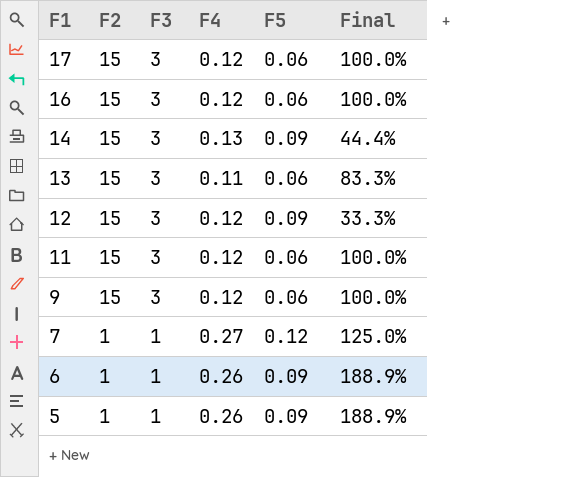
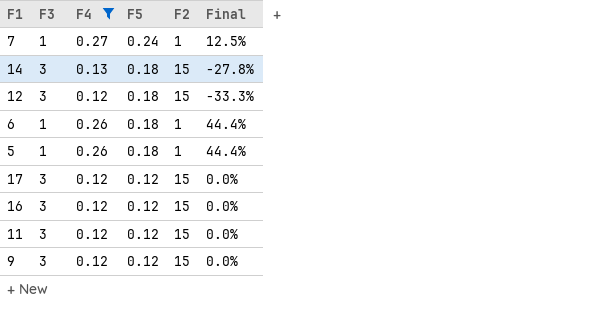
filter: none -> F4 != 0.11
row order: F1 descending -> F5 descending
column F2 | position: 2 -> 5
7 | F5: 0.12 -> 0.24
7 | Final: 125.0% -> 12.5%
14 | F5: 0.09 -> 0.18
14 | Final: 44.4% -> -27.8%
12 | F5: 0.09 -> 0.18
12 | Final: 33.3% -> -33.3%
6 | F5: 0.09 -> 0.18
6 | Final: 188.9% -> 44.4%
5 | F5: 0.09 -> 0.18
5 | Final: 188.9% -> 44.4%
17 | F5: 0.06 -> 0.12
17 | Final: 100.0% -> 0.0%
16 | F5: 0.06 -> 0.12
16 | Final: 100.0% -> 0.0%
11 | F5: 0.06 -> 0.12
11 | Final: 100.0% -> 0.0%
9 | F5: 0.06 -> 0.12
9 | Final: 100.0% -> 0.0%

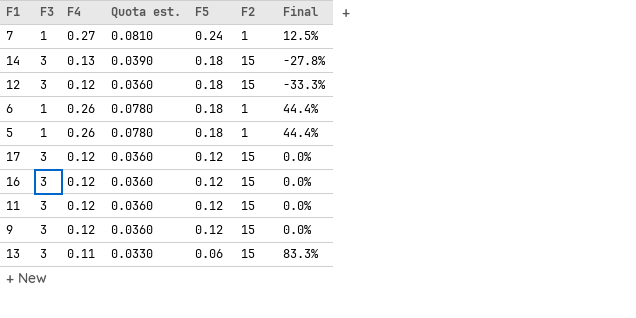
filter: F4 != 0.11 -> none
column Quota est. | formula: none -> [F4] * 0.3

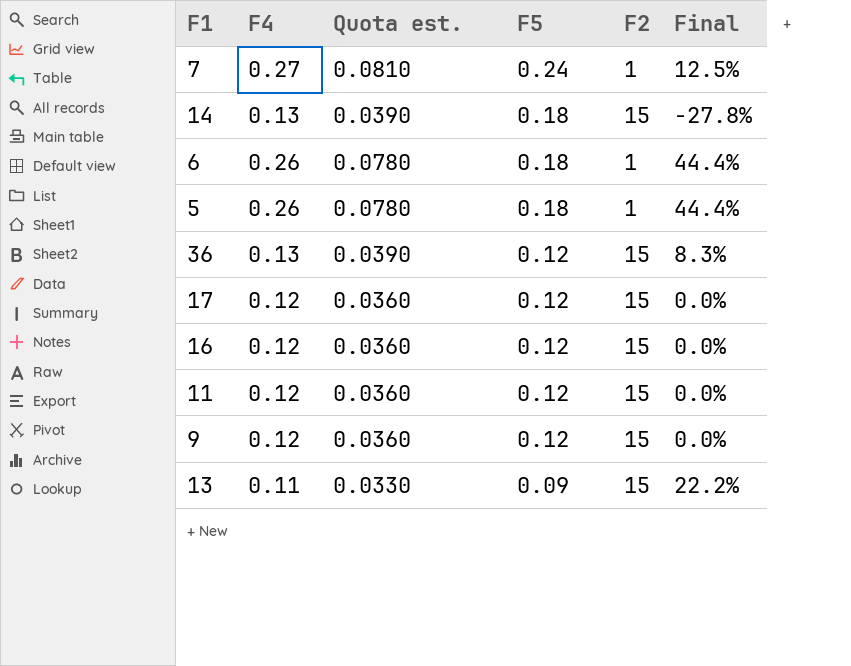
column F3 | position: 2 -> none
row 12: 3 | 0.12 | 0.0360 | 0.18 | 15 | -33.3% -> none
row 36: none -> 0.13 | 0.0390 | 0.12 | 15 | 8.3%
13 | F5: 0.06 -> 0.09
13 | Final: 83.3% -> 22.2%

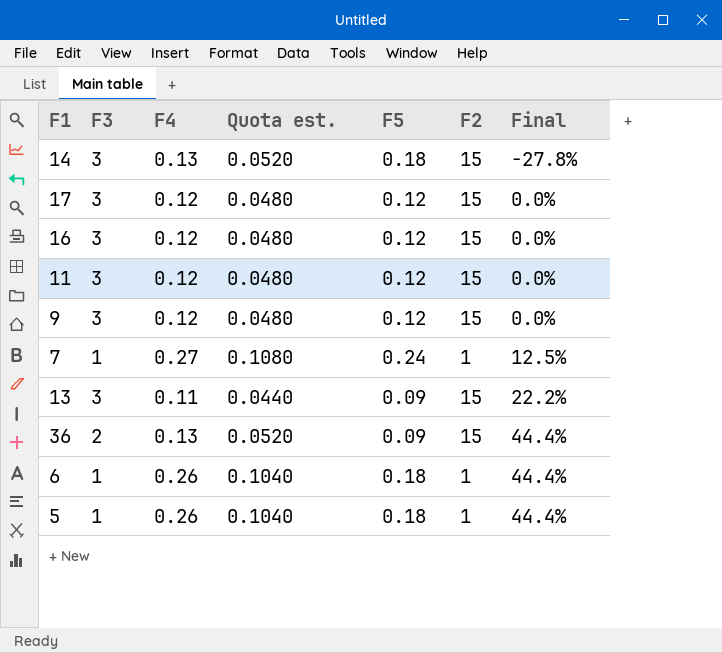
row order: F5 descending -> Final ascending
column F3 | position: none -> 2
column Quota est. | formula: [F4] * 0.3 -> [F4] * 0.4
36 | F5: 0.12 -> 0.09
36 | Final: 8.3% -> 44.4%

